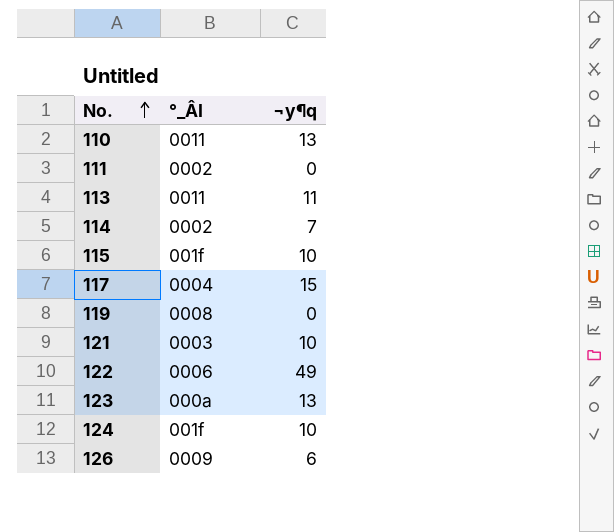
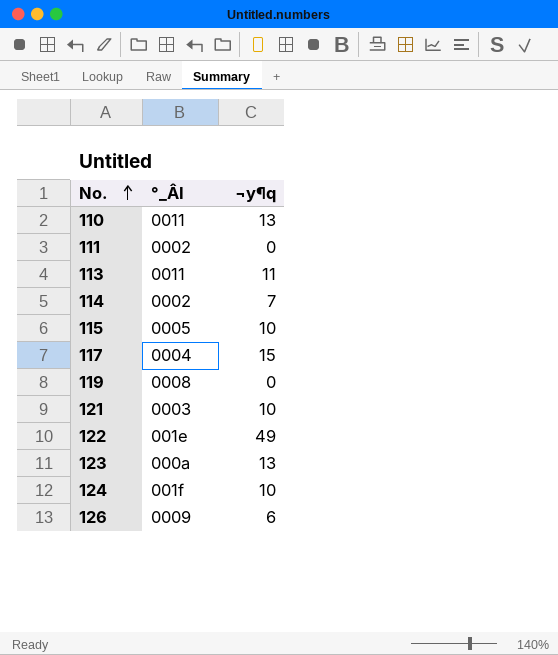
115 | °_ÂI: 001f -> 0005
122 | °_ÂI: 0006 -> 001e

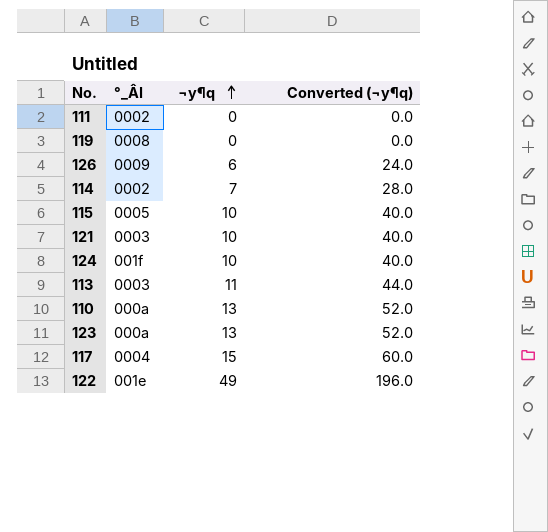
row order: No. ascending -> ¬y¶q ascending
column Converted (¬y¶q) | formula: none -> [¬y¶q] * 4
113 | °_ÂI: 0011 -> 0003
110 | °_ÂI: 0011 -> 000a

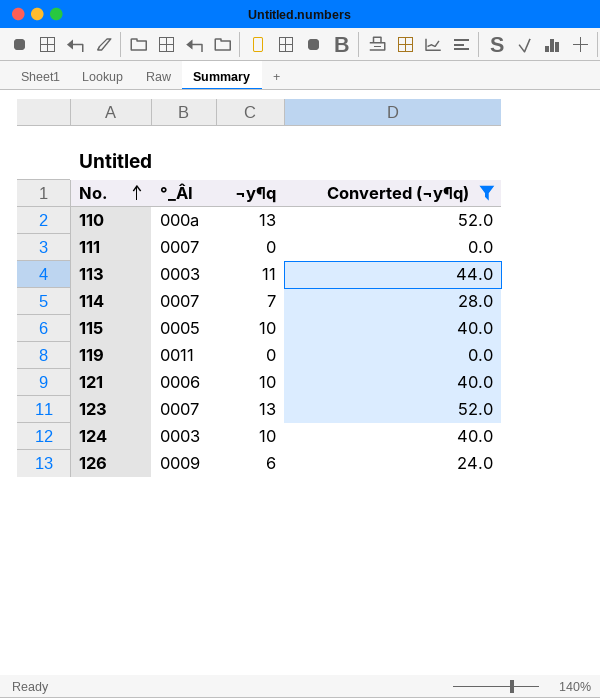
filter: none -> Converted (¬y¶q) <= 52.0
row order: ¬y¶q ascending -> No. ascending
111 | °_ÂI: 0002 -> 0007
114 | °_ÂI: 0002 -> 0007
119 | °_ÂI: 0008 -> 0011
121 | °_ÂI: 0003 -> 0006
123 | °_ÂI: 000a -> 0007
124 | °_ÂI: 001f -> 0003

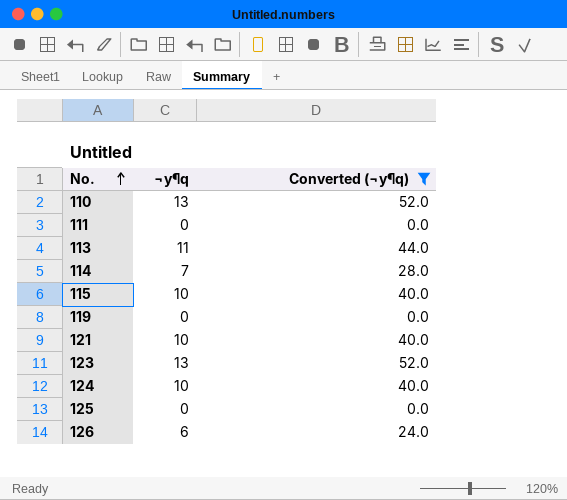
column °_ÂI | position: 2 -> none
row 125: none -> 0 | 0.0

